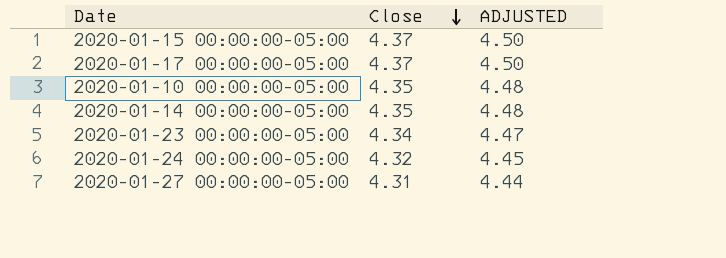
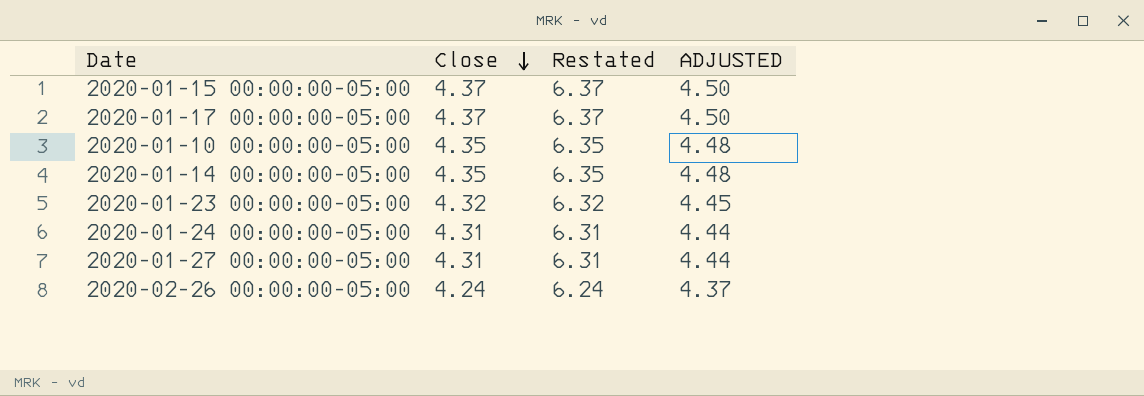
column Restated | formula: none -> [Close] + 2
2020-01-23 00:00:00-05:00 | Close: 4.34 -> 4.32
2020-01-23 00:00:00-05:00 | ADJUSTED: 4.47 -> 4.45
2020-01-24 00:00:00-05:00 | Close: 4.32 -> 4.31
2020-01-24 00:00:00-05:00 | ADJUSTED: 4.45 -> 4.44
row 2020-02-26 00:00:00-05:00: none -> 4.24 | 6.24 | 4.37

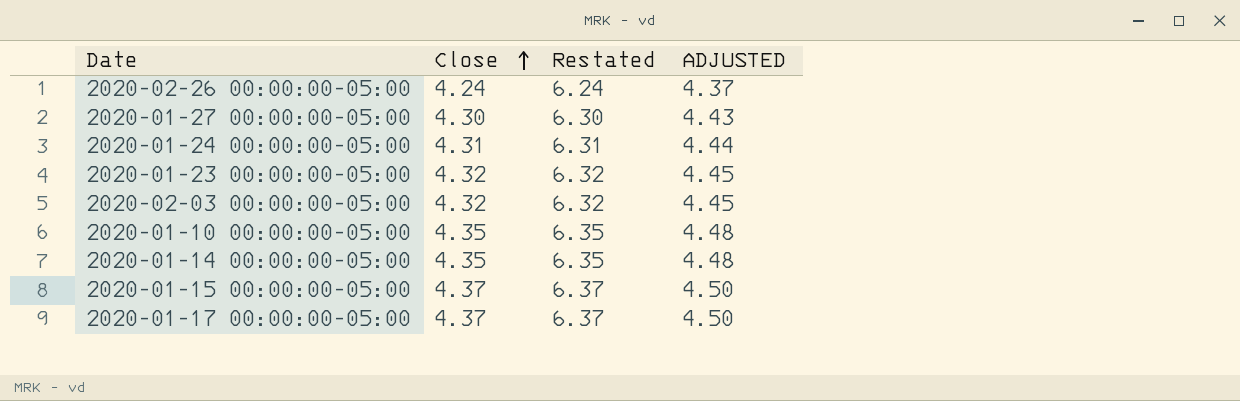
row order: Close descending -> Close ascending
2020-01-27 00:00:00-05:00 | Close: 4.31 -> 4.30
2020-01-27 00:00:00-05:00 | Restated: 6.31 -> 6.30
2020-01-27 00:00:00-05:00 | ADJUSTED: 4.44 -> 4.43
row 2020-02-03 00:00:00-05:00: none -> 4.32 | 6.32 | 4.45

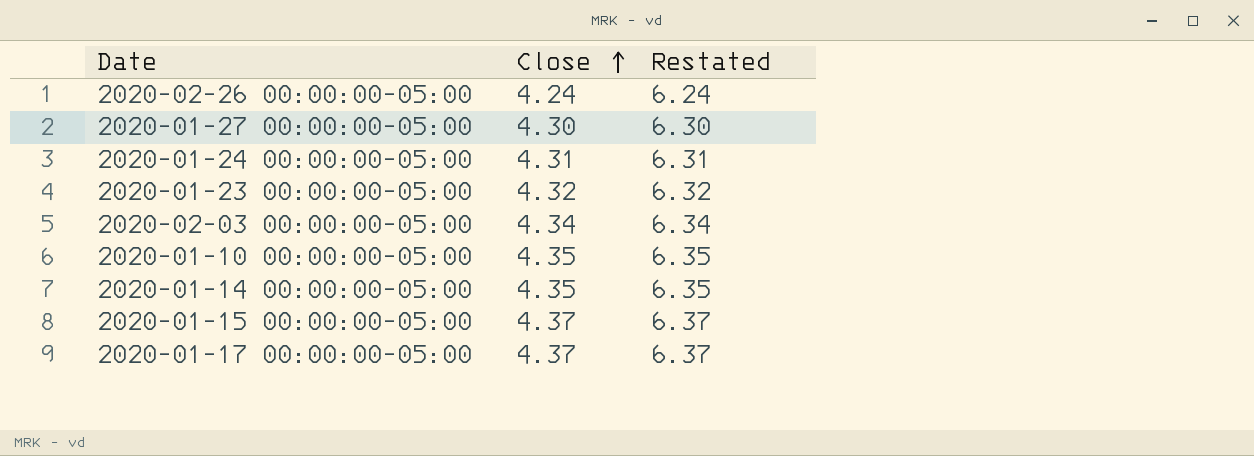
column ADJUSTED | formula: [Close] * 1.03 -> none
2020-02-03 00:00:00-05:00 | Close: 4.32 -> 4.34
2020-02-03 00:00:00-05:00 | Restated: 6.32 -> 6.34

